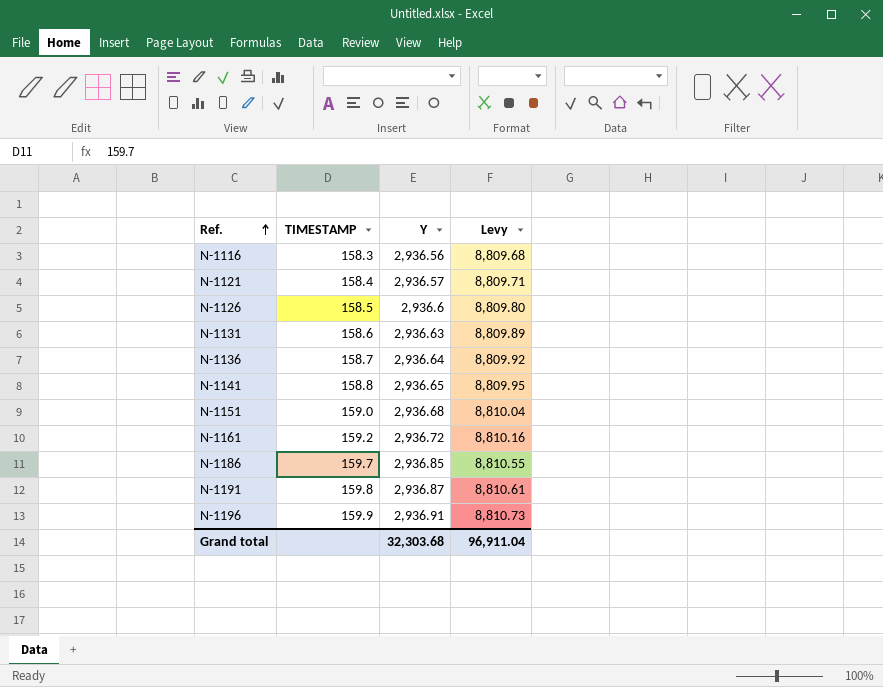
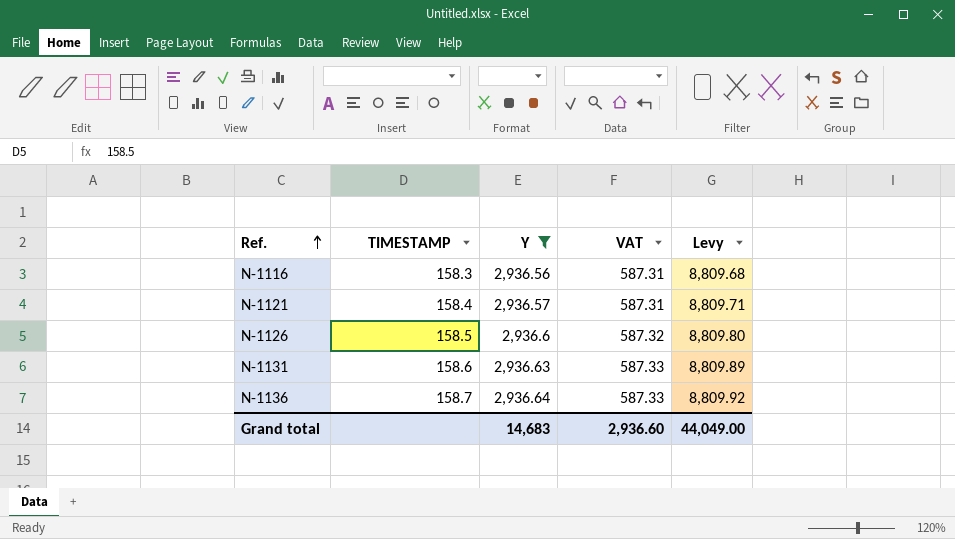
filter: none -> Y <= 2,936.64
column VAT | formula: none -> [Y] * 0.2
Grand total | Y: 32,303.68 -> 14,683
Grand total | Levy: 96,911.04 -> 44,049.00

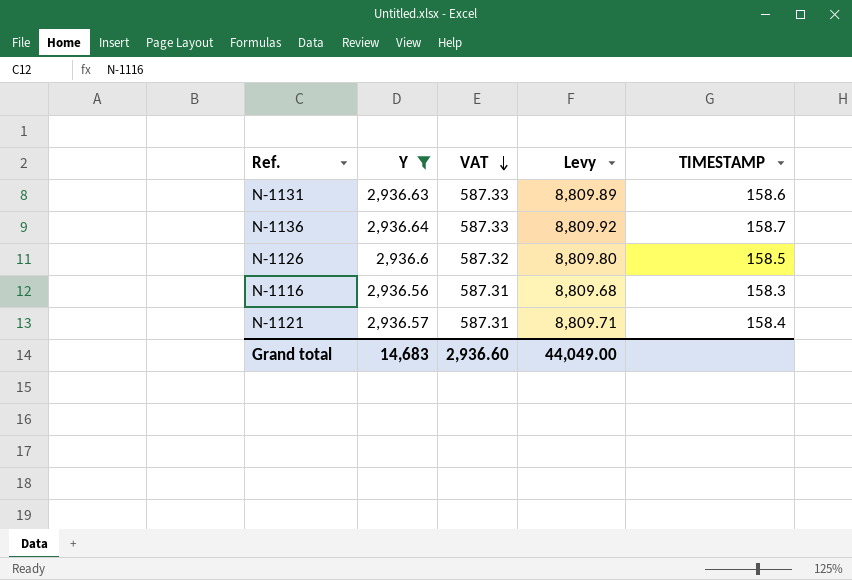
row order: Ref. ascending -> VAT descending
column TIMESTAMP | position: 2 -> 5

